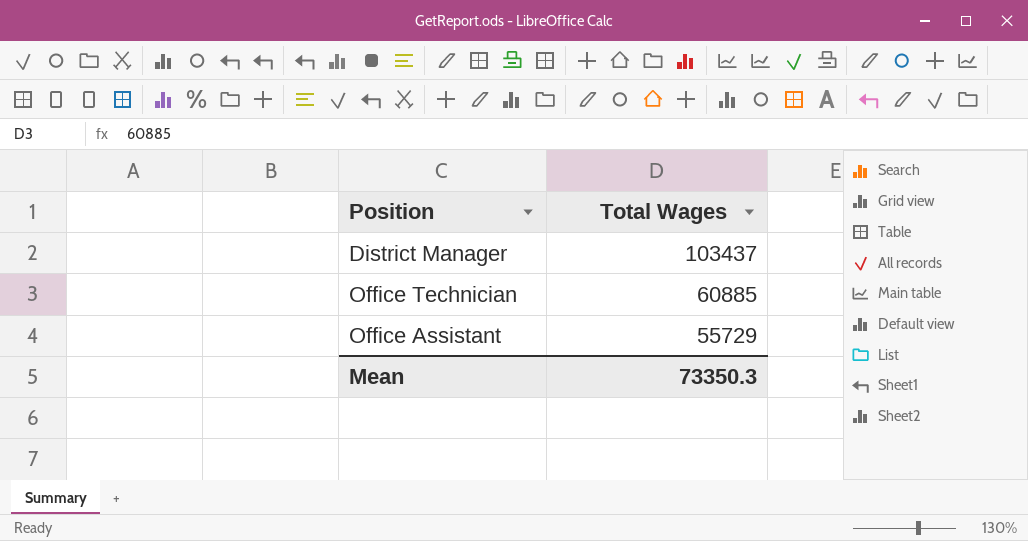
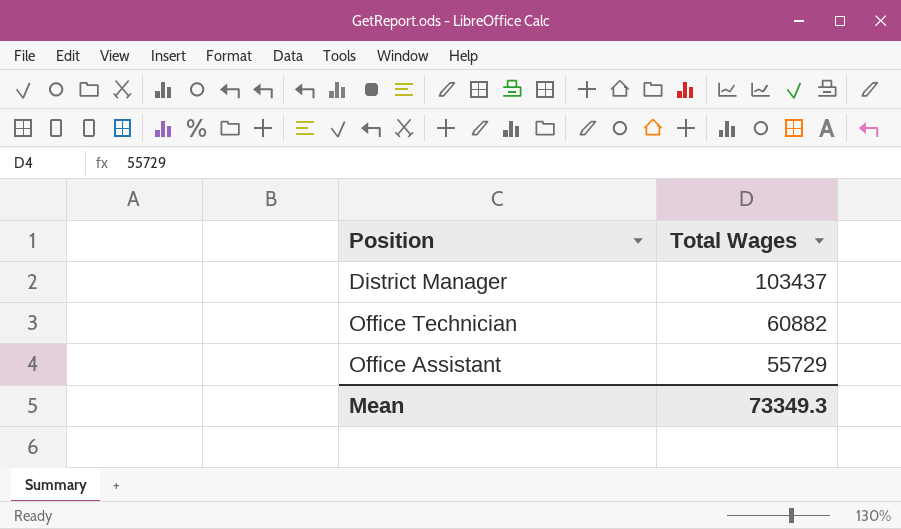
Office Technician | Total Wages: 60885 -> 60882
Mean | Total Wages: 73350.3 -> 73349.3

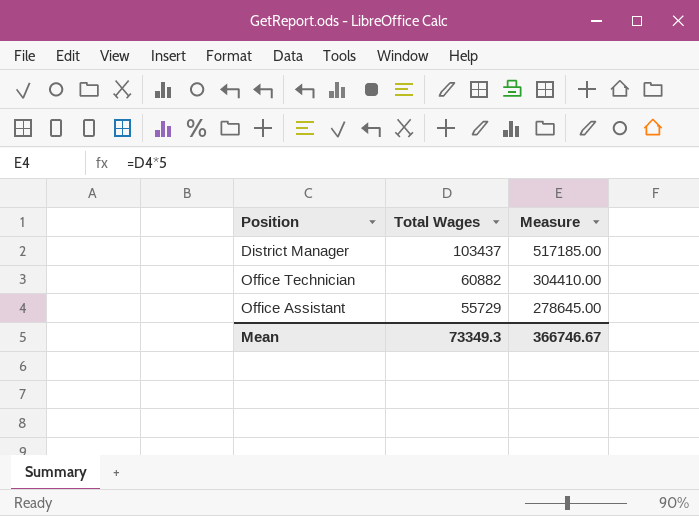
column Measure | formula: none -> [Total Wages] * 5

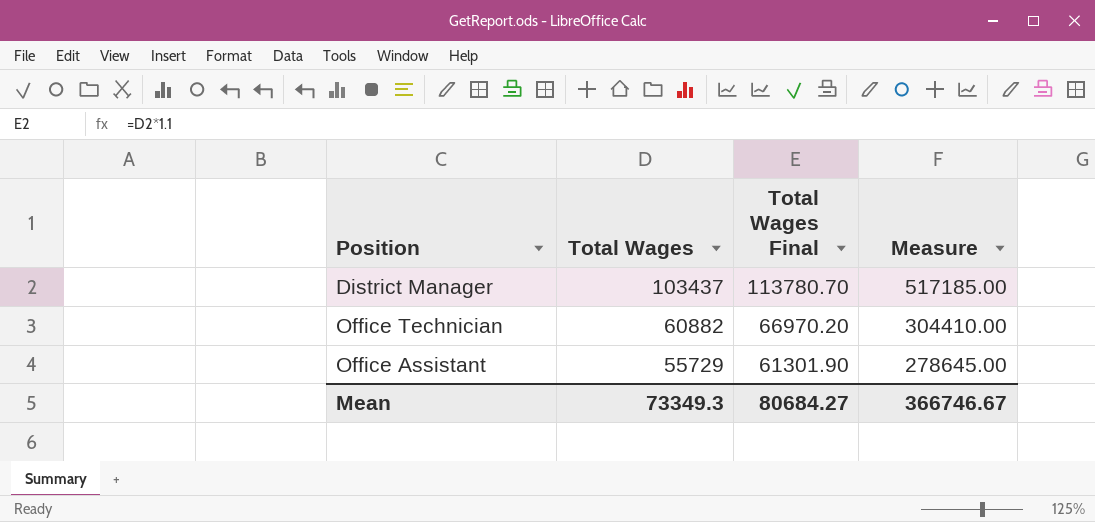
column Total Wages Final | formula: none -> [Total Wages] * 1.1

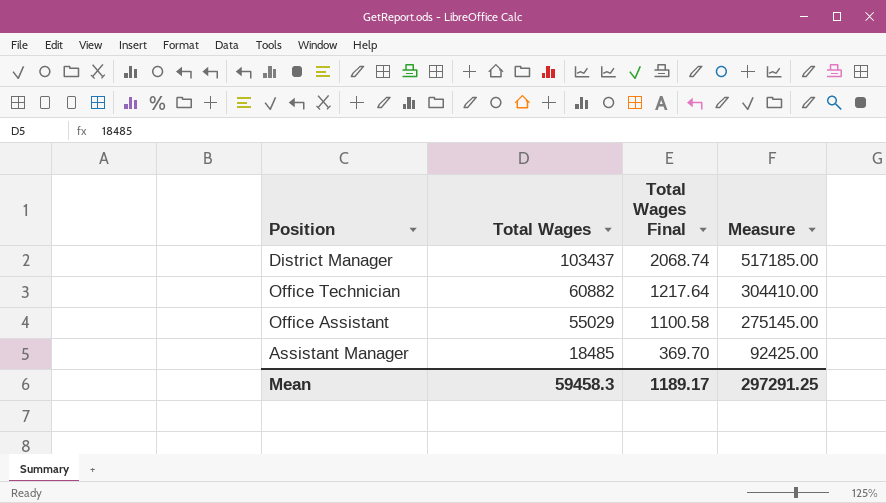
column Total Wages Final | formula: [Total Wages] * 1.1 -> [Total Wages] * 0.02
Office Assistant | Total Wages: 55729 -> 55029
Office Assistant | Measure: 278645.00 -> 275145.00
row Assistant Manager: none -> 18485 | 369.70 | 92425.00
Mean | Total Wages: 73349.3 -> 59458.3
Mean | Total Wages Final: 80684.27 -> 1189.17
Mean | Measure: 366746.67 -> 297291.25

